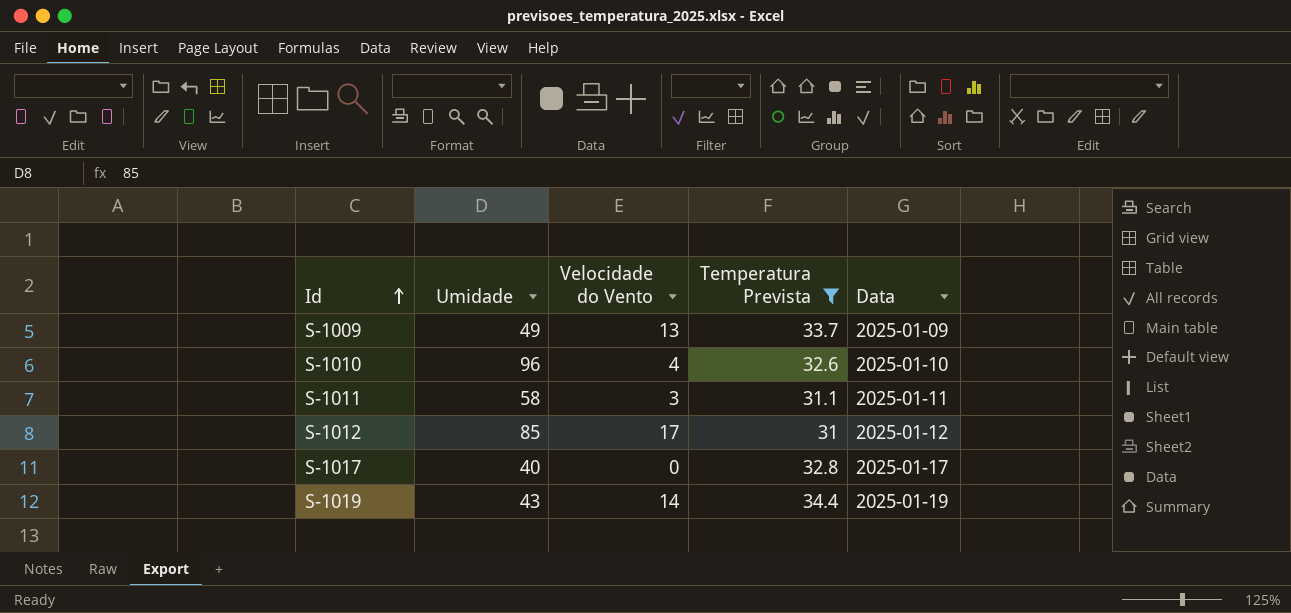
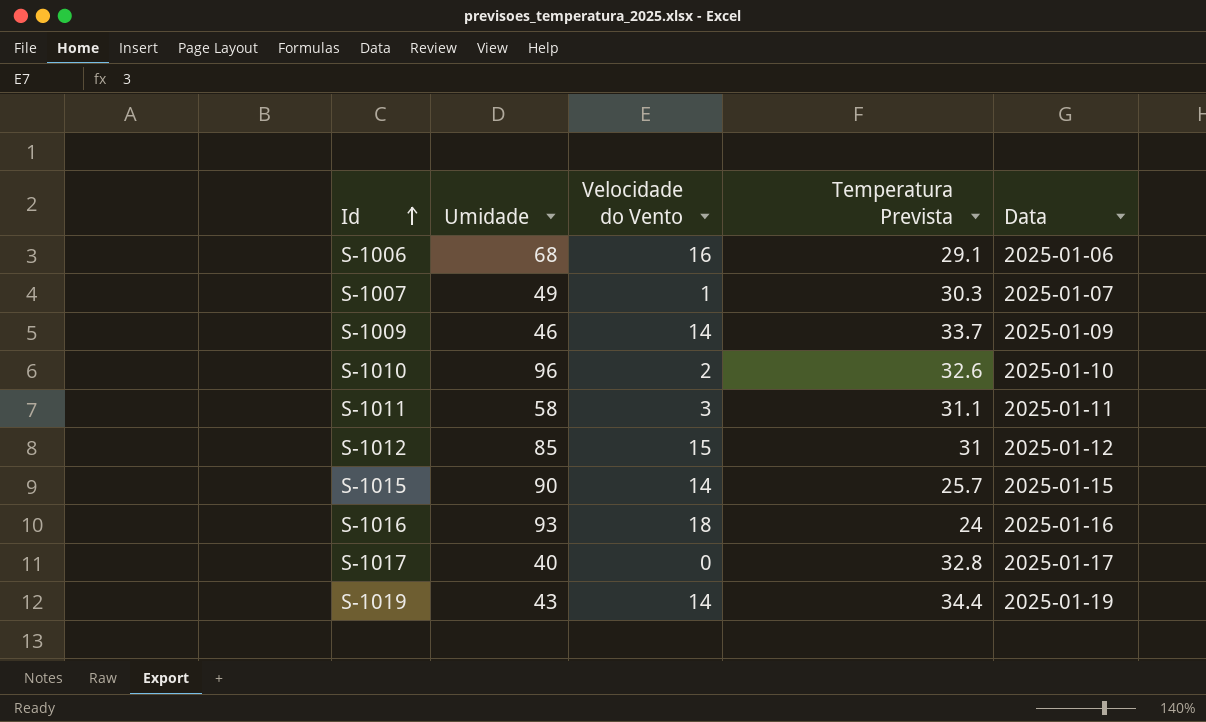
filter: Temperatura Prevista >= 31 -> none
S-1009 | Umidade: 49 -> 46
S-1009 | Velocidade do Vento: 13 -> 14
S-1010 | Velocidade do Vento: 4 -> 2
S-1012 | Velocidade do Vento: 17 -> 15

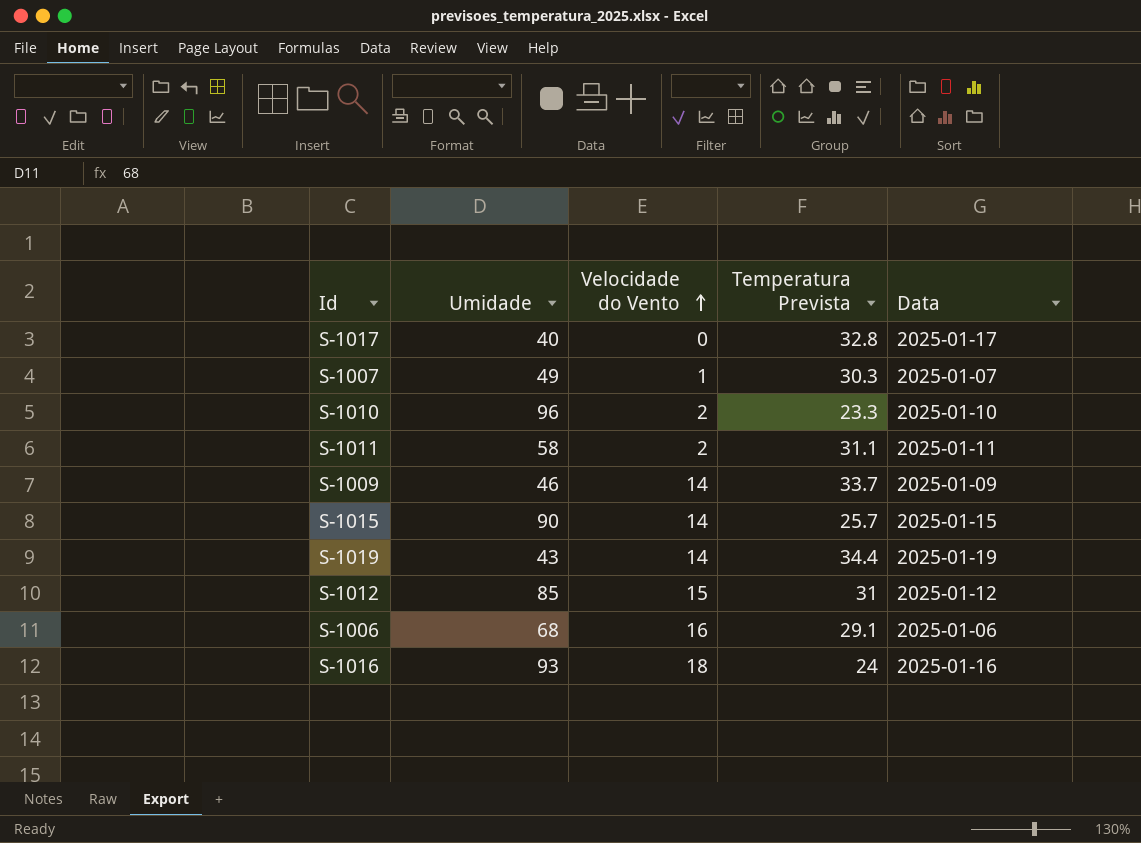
row order: Id ascending -> Velocidade do Vento ascending
S-1010 | Temperatura Prevista: 32.6 -> 23.3
S-1011 | Velocidade do Vento: 3 -> 2

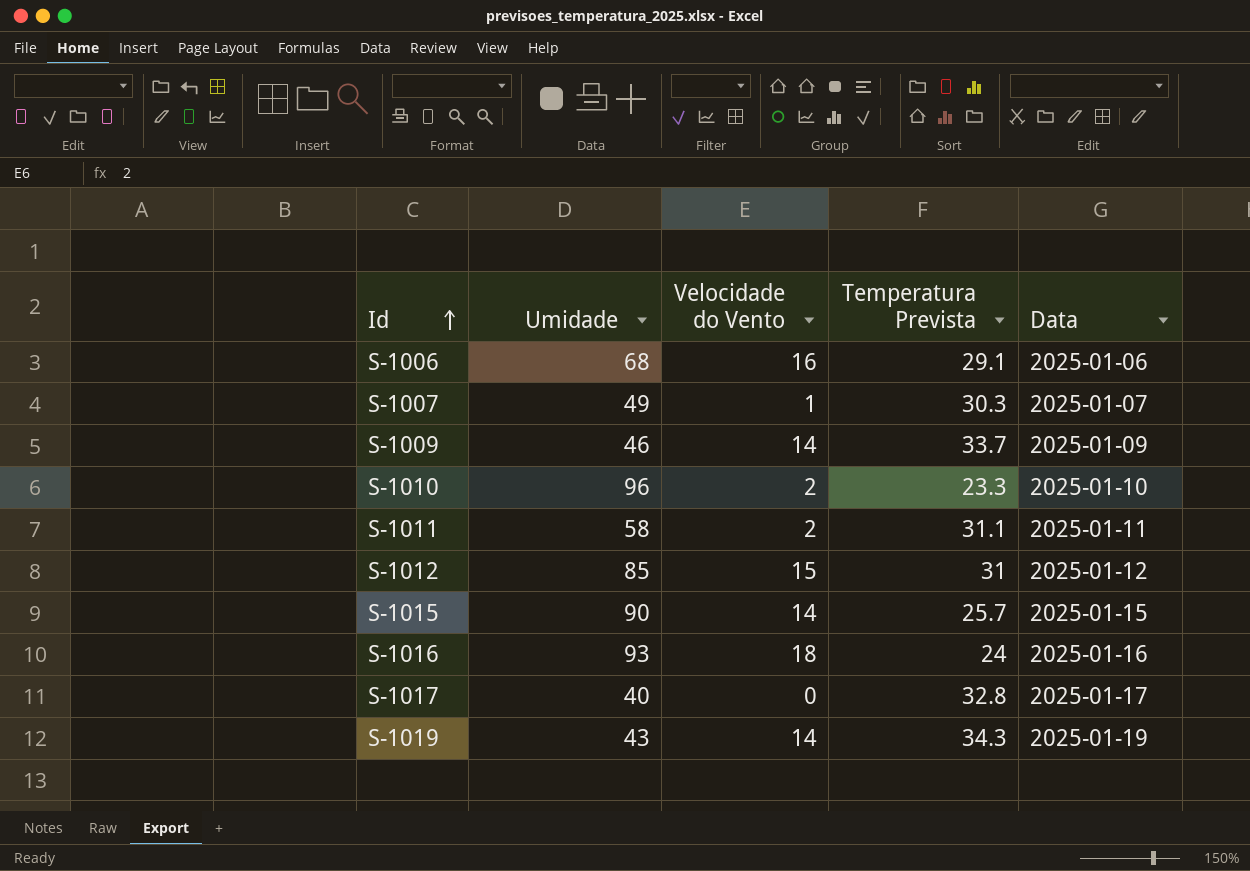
row order: Velocidade do Vento ascending -> Id ascending
S-1019 | Temperatura Prevista: 34.4 -> 34.3

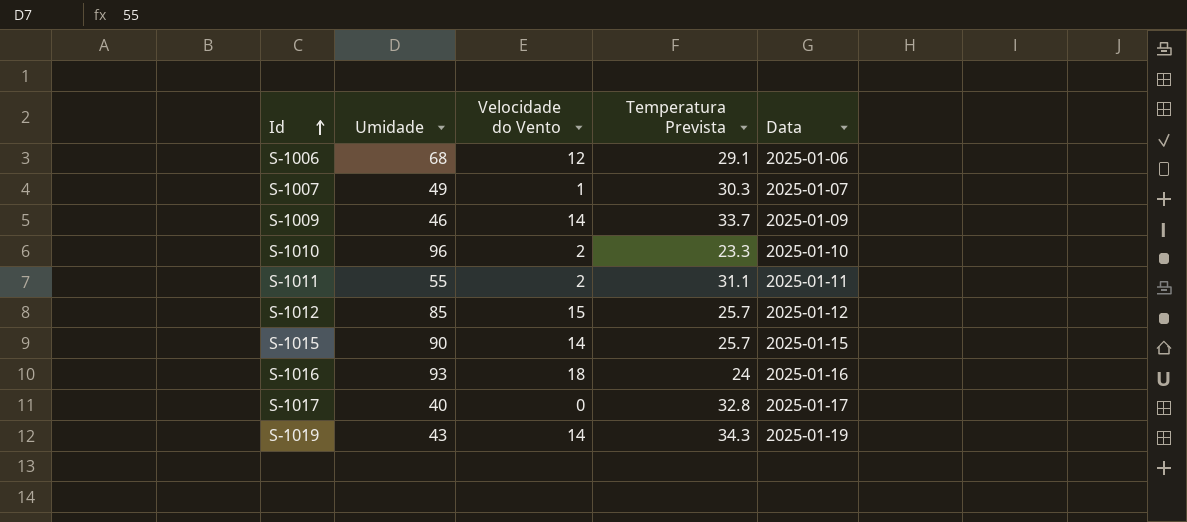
S-1006 | Velocidade do Vento: 16 -> 12
S-1011 | Umidade: 58 -> 55
S-1012 | Temperatura Prevista: 31 -> 25.7

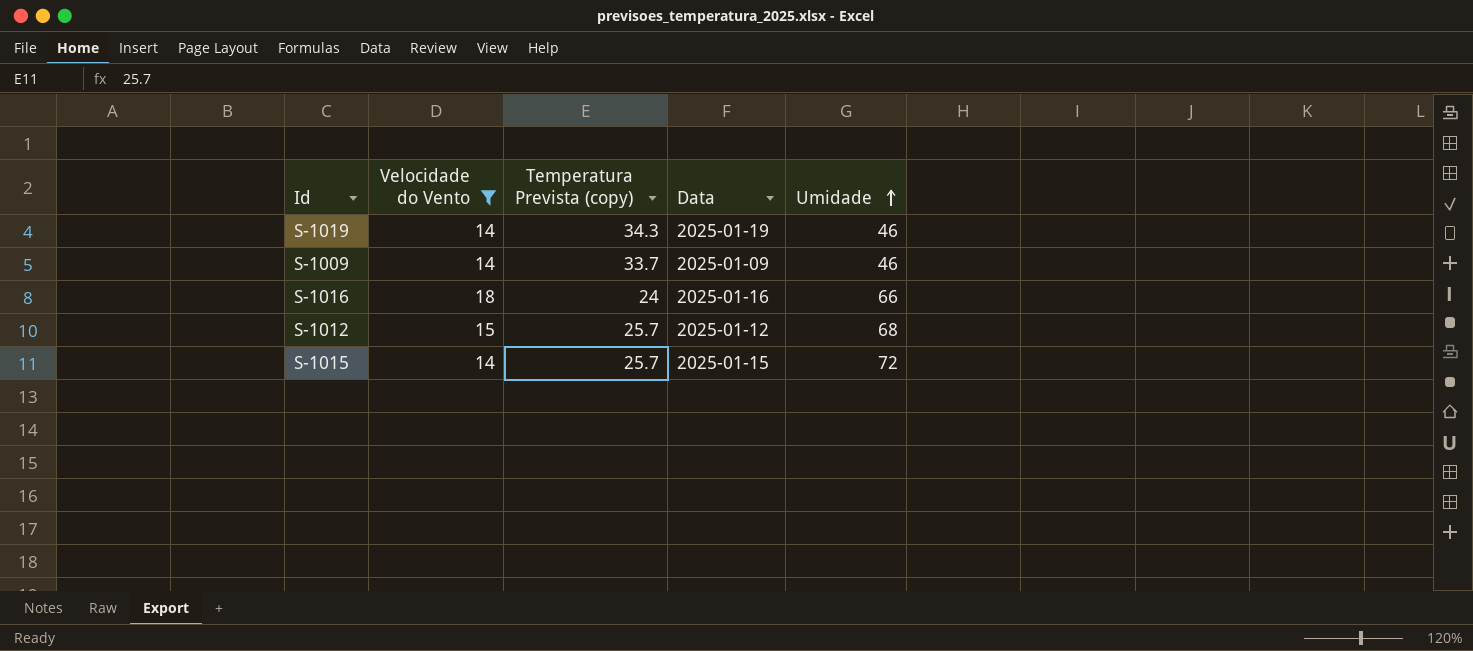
filter: none -> Velocidade do Vento >= 14
row order: Id ascending -> Umidade ascending
column name: Temperatura Prevista -> Temperatura Prevista (copy)
column Umidade | position: 2 -> 5
S-1019 | Umidade: 43 -> 46
S-1016 | Umidade: 93 -> 66
S-1012 | Umidade: 85 -> 68
S-1015 | Umidade: 90 -> 72

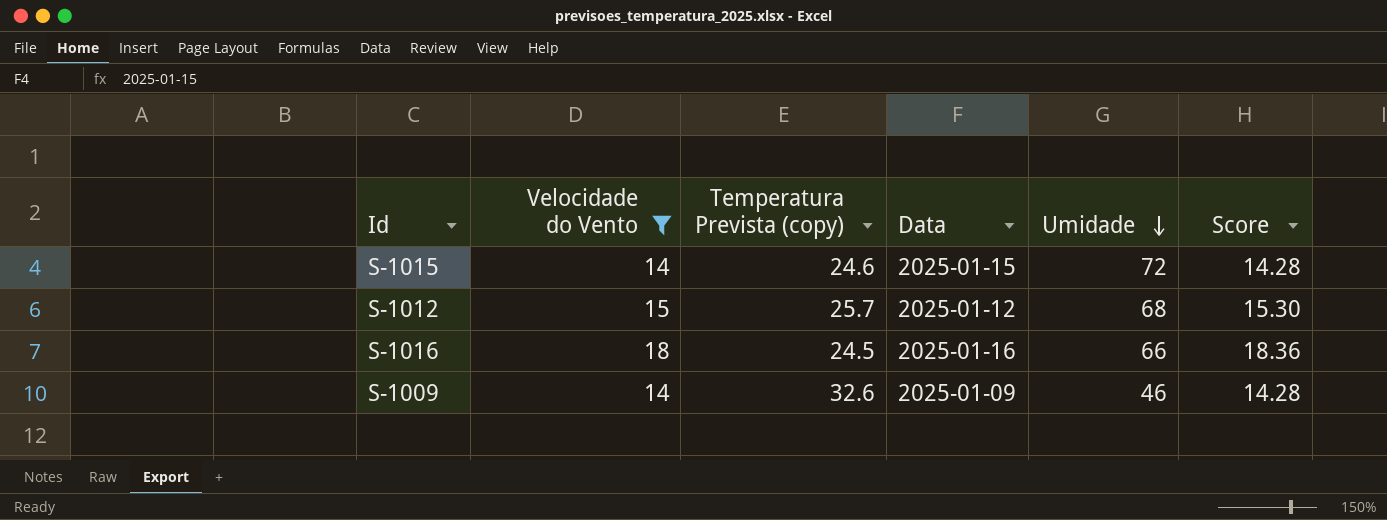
row order: Umidade ascending -> Umidade descending
column Score | formula: none -> [Velocidade do Vento] * 1.02
row S-1019: 14 | 34.3 | 2025-01-19 | 46 -> none
S-1015 | Temperatura Prevista (copy): 25.7 -> 24.6
S-1016 | Temperatura Prevista (copy): 24 -> 24.5
S-1009 | Temperatura Prevista (copy): 33.7 -> 32.6

